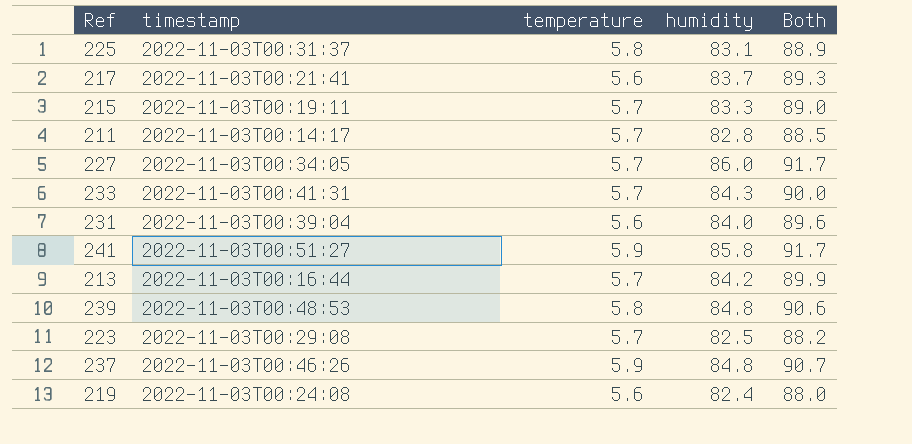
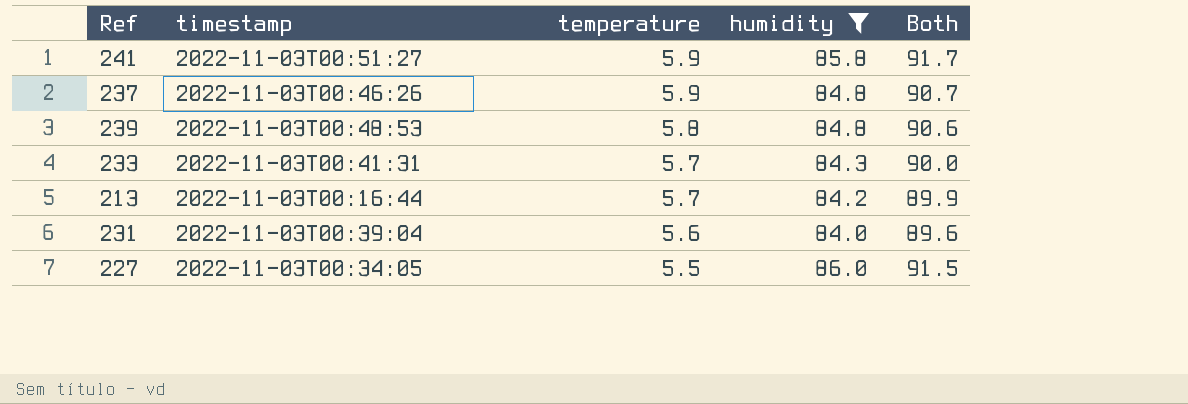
filter: none -> humidity >= 84.0
row order: none -> temperature descending
227 | temperature: 5.7 -> 5.5
227 | Both: 91.7 -> 91.5

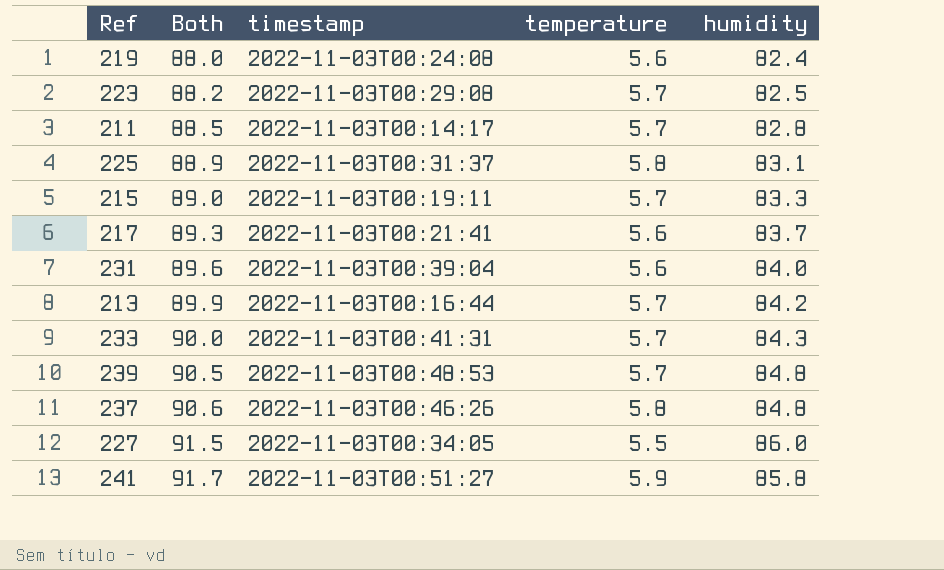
filter: humidity >= 84.0 -> none
row order: temperature descending -> Both ascending
column Both | position: 5 -> 2
239 | Both: 90.6 -> 90.5
239 | temperature: 5.8 -> 5.7
237 | Both: 90.7 -> 90.6
237 | temperature: 5.9 -> 5.8

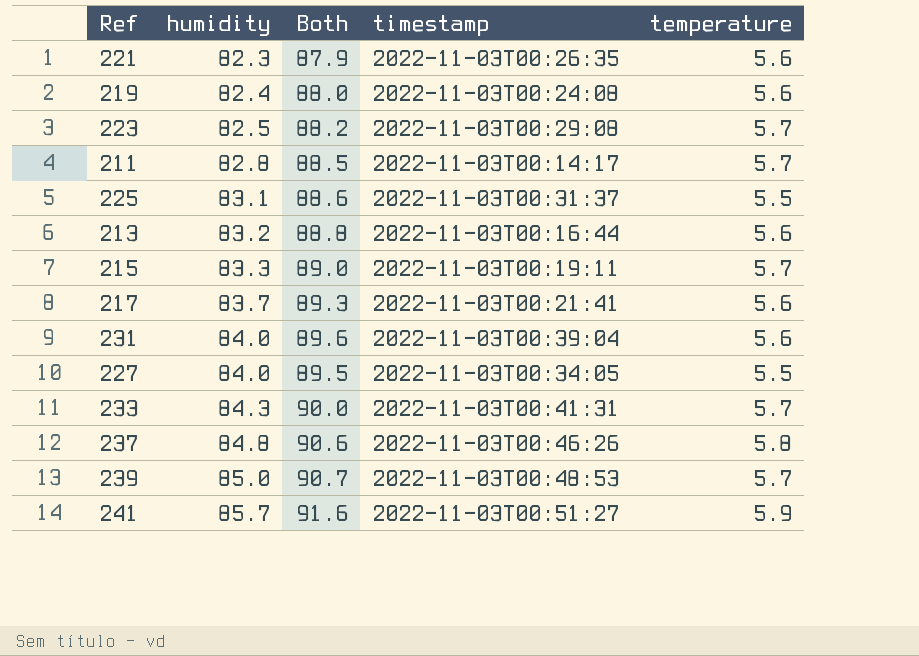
row order: Both ascending -> humidity ascending
column humidity | position: 5 -> 2
row 221: none -> 82.3 | 87.9 | 2022-11-03T00:26:35 | 5.6
225 | Both: 88.9 -> 88.6
225 | temperature: 5.8 -> 5.5
213 | humidity: 84.2 -> 83.2
213 | Both: 89.9 -> 88.8
213 | temperature: 5.7 -> 5.6
227 | humidity: 86.0 -> 84.0
227 | Both: 91.5 -> 89.5
239 | humidity: 84.8 -> 85.0
239 | Both: 90.5 -> 90.7
241 | humidity: 85.8 -> 85.7
241 | Both: 91.7 -> 91.6

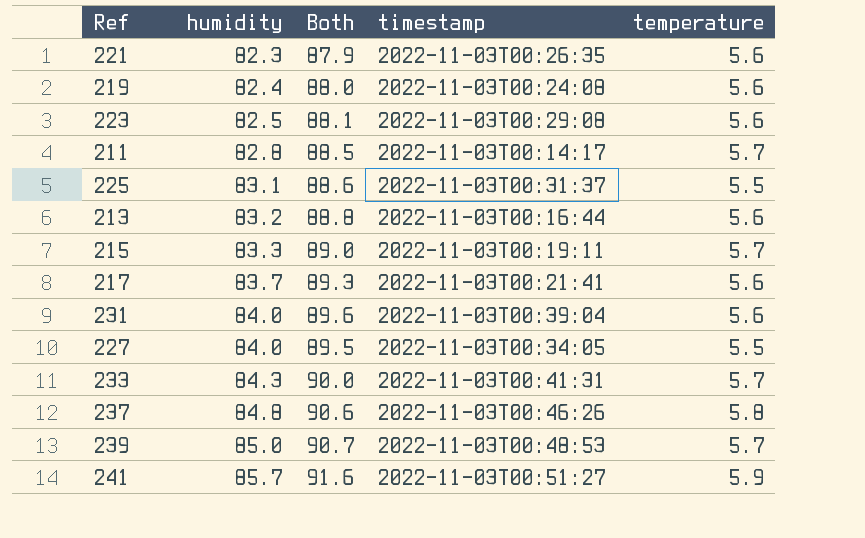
223 | Both: 88.2 -> 88.1
223 | temperature: 5.7 -> 5.6

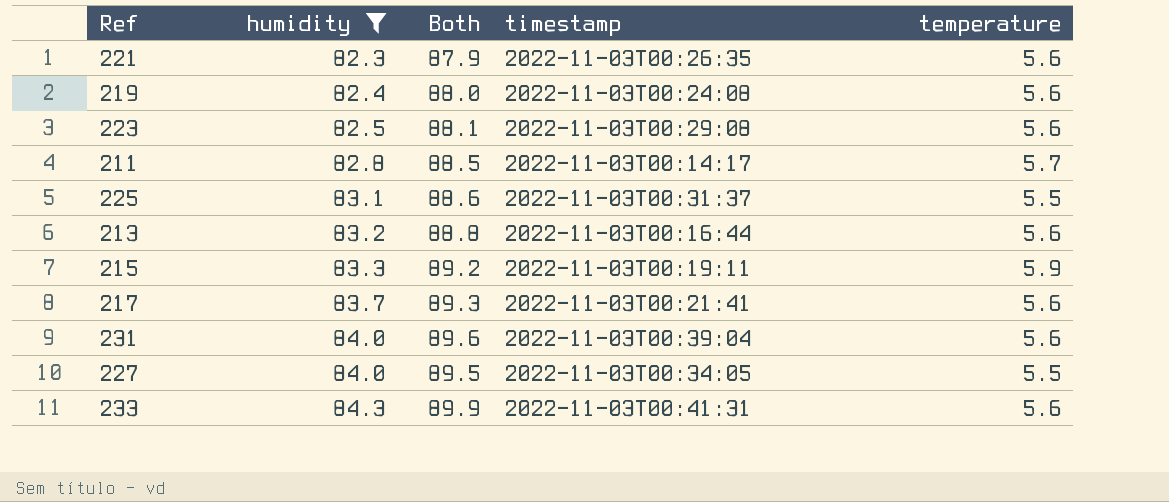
filter: none -> humidity <= 84.3
215 | Both: 89.0 -> 89.2
215 | temperature: 5.7 -> 5.9
233 | Both: 90.0 -> 89.9
233 | temperature: 5.7 -> 5.6

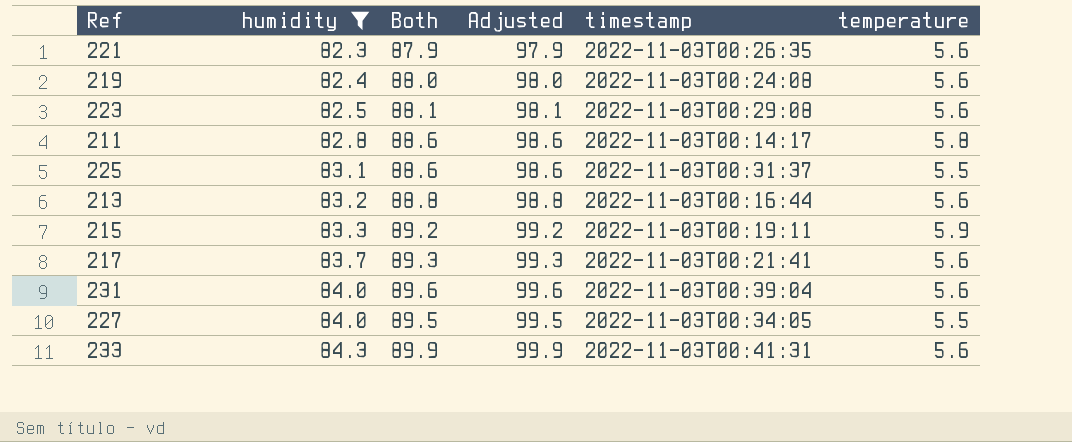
column Adjusted | formula: none -> [Both] + 10
211 | Both: 88.5 -> 88.6
211 | temperature: 5.7 -> 5.8

